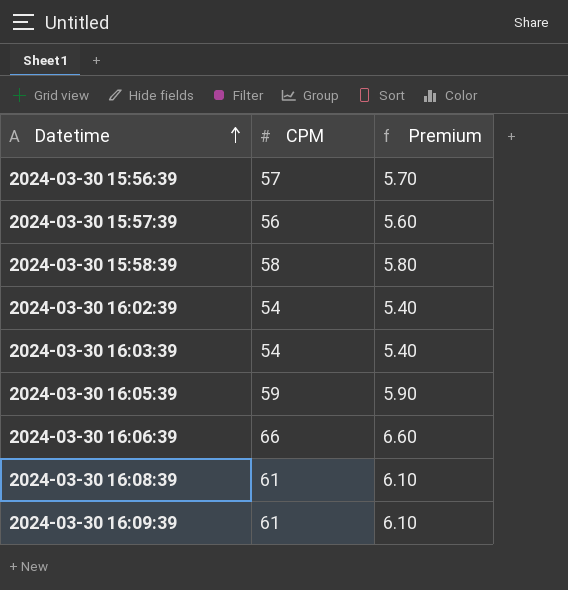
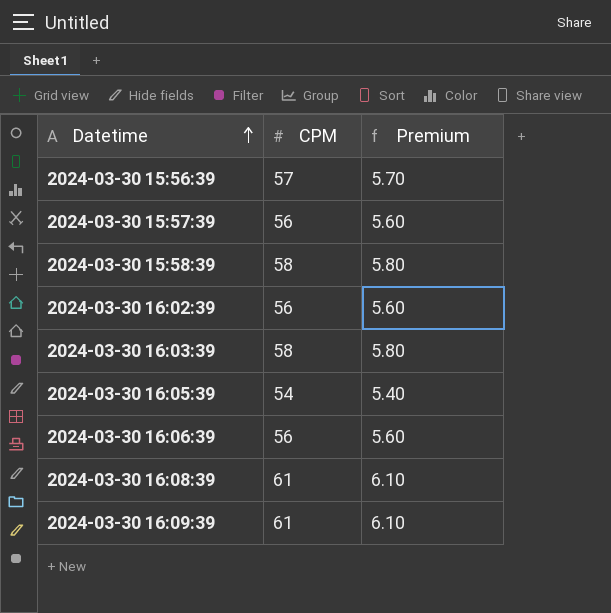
2024-03-30 16:02:39 | CPM: 54 -> 56
2024-03-30 16:02:39 | Premium: 5.40 -> 5.60
2024-03-30 16:03:39 | CPM: 54 -> 58
2024-03-30 16:03:39 | Premium: 5.40 -> 5.80
2024-03-30 16:05:39 | CPM: 59 -> 54
2024-03-30 16:05:39 | Premium: 5.90 -> 5.40
2024-03-30 16:06:39 | CPM: 66 -> 56
2024-03-30 16:06:39 | Premium: 6.60 -> 5.60

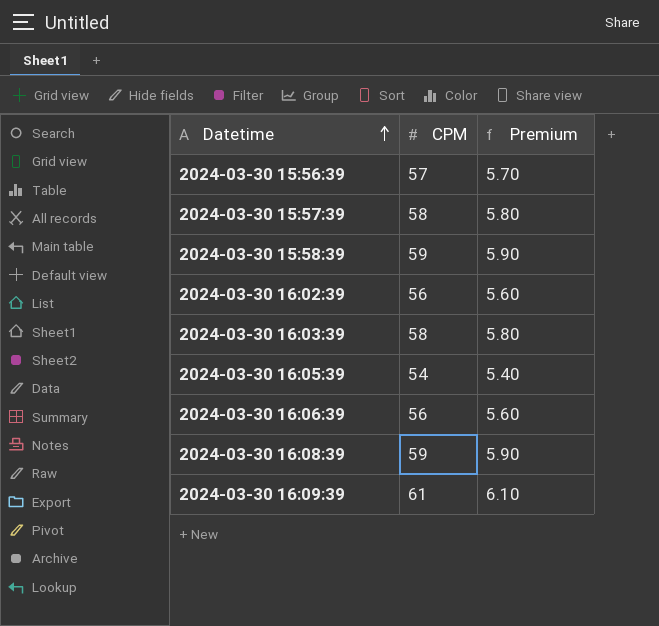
2024-03-30 15:57:39 | CPM: 56 -> 58
2024-03-30 15:57:39 | Premium: 5.60 -> 5.80
2024-03-30 15:58:39 | CPM: 58 -> 59
2024-03-30 15:58:39 | Premium: 5.80 -> 5.90
2024-03-30 16:08:39 | CPM: 61 -> 59
2024-03-30 16:08:39 | Premium: 6.10 -> 5.90

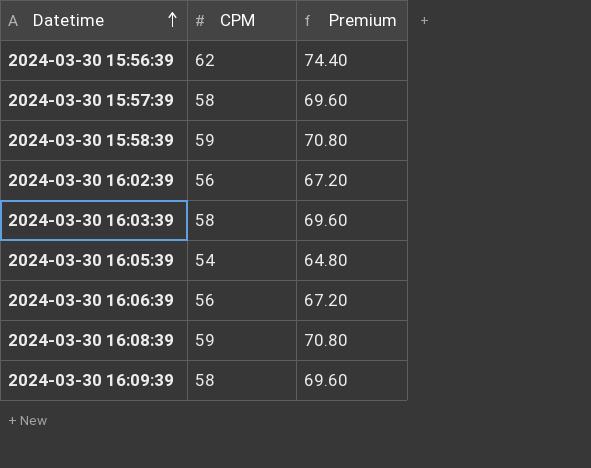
column Premium | formula: [CPM] * 0.1 -> [CPM] * 1.2
2024-03-30 15:56:39 | CPM: 57 -> 62
2024-03-30 16:09:39 | CPM: 61 -> 58

